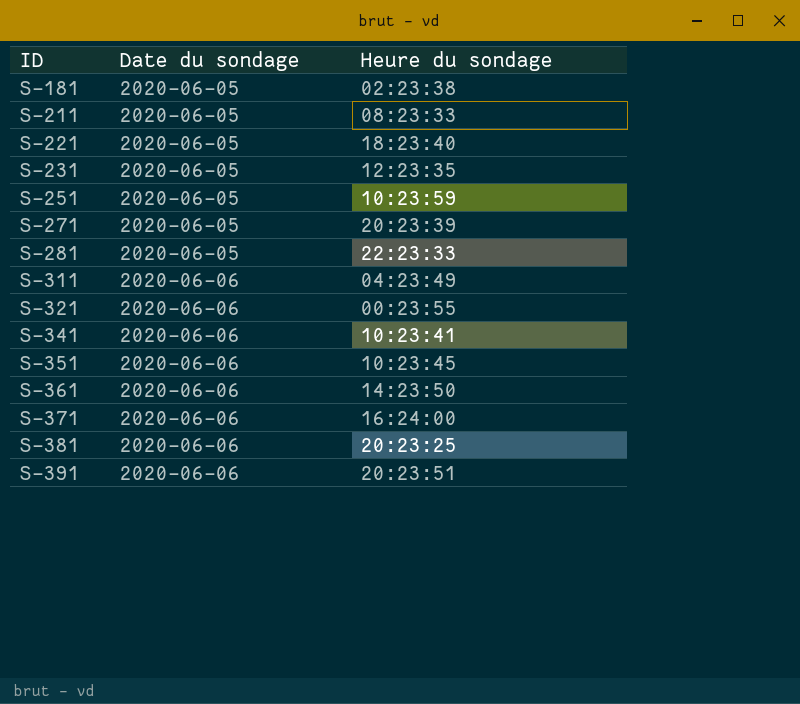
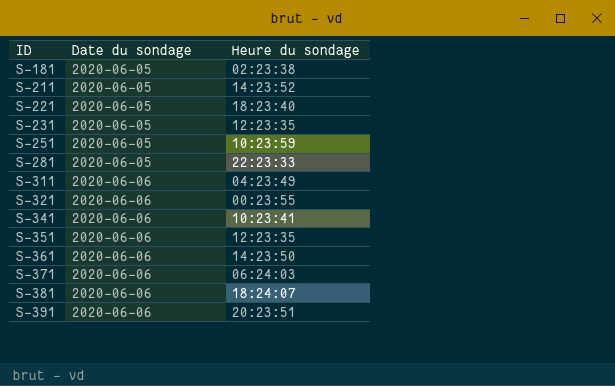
row S-271: 2020-06-05 | 20:23:39 -> none
S-211 | Heure du sondage: 08:23:33 -> 14:23:52
S-351 | Heure du sondage: 10:23:45 -> 12:23:35
S-371 | Heure du sondage: 16:24:00 -> 06:24:03
S-381 | Heure du sondage: 20:23:25 -> 18:24:07

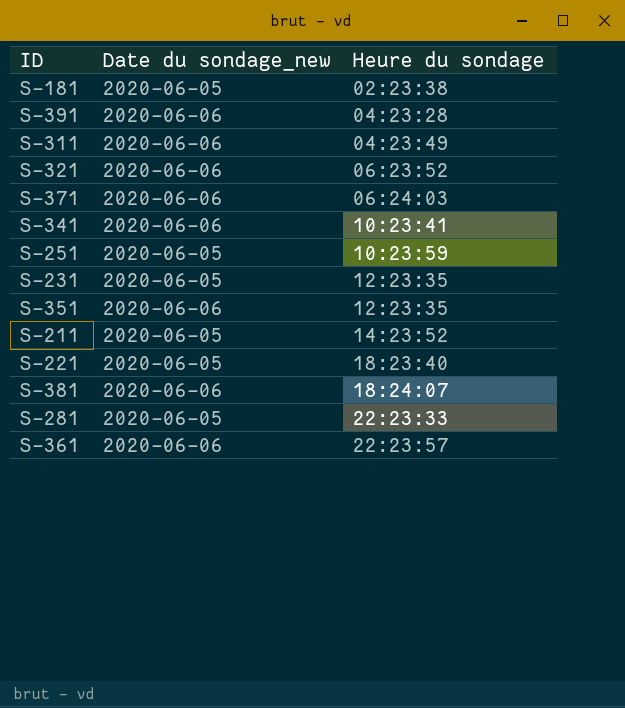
row order: ID ascending -> Heure du sondage ascending
column name: Date du sondage -> Date du sondage_new
S-391 | Heure du sondage: 20:23:51 -> 04:23:28
S-321 | Heure du sondage: 00:23:55 -> 06:23:52
S-361 | Heure du sondage: 14:23:50 -> 22:23:57

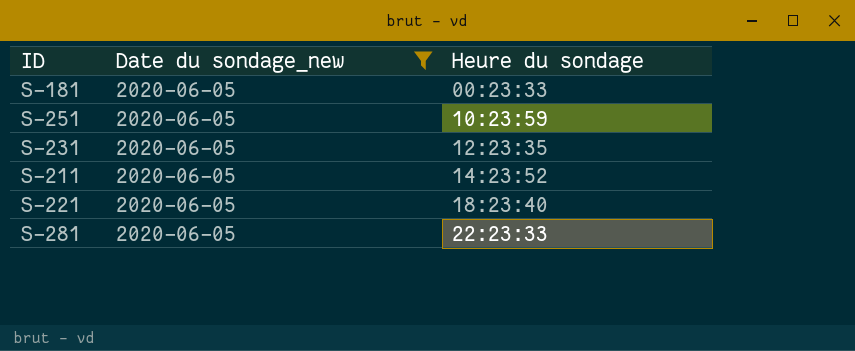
filter: none -> Date du sondage_new = 2020-06-05
S-181 | Heure du sondage: 02:23:38 -> 00:23:33

